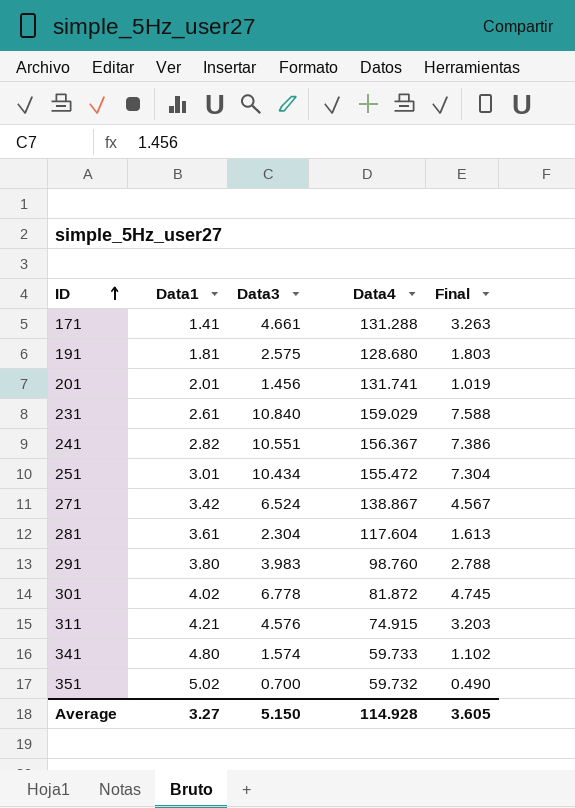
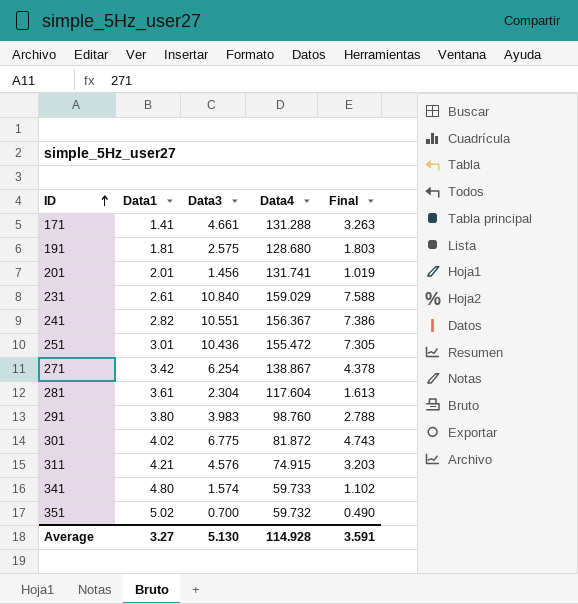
251 | Data3: 10.434 -> 10.436
251 | Final: 7.304 -> 7.305
271 | Data3: 6.524 -> 6.254
271 | Final: 4.567 -> 4.378
301 | Data3: 6.778 -> 6.775
301 | Final: 4.745 -> 4.743
Average | Data3: 5.150 -> 5.130
Average | Final: 3.605 -> 3.591

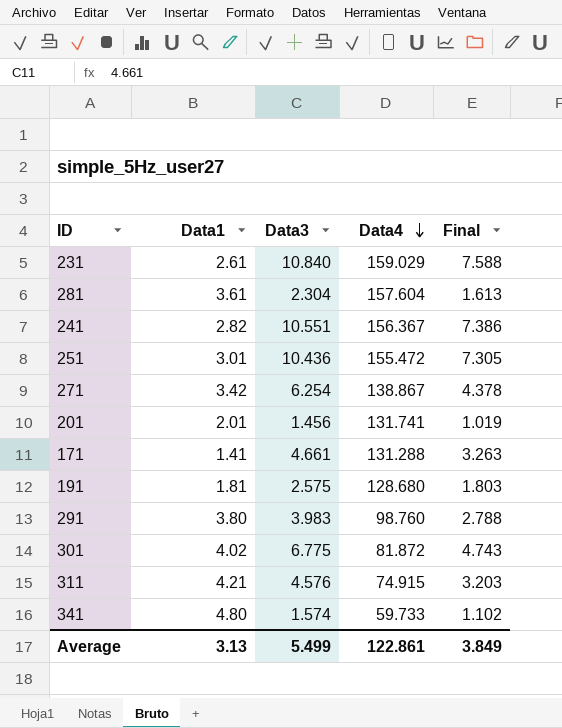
row order: ID ascending -> Data4 descending
row 351: 5.02 | 0.700 | 59.732 | 0.490 -> none
281 | Data4: 117.604 -> 157.604
Average | Data1: 3.27 -> 3.13
Average | Data3: 5.130 -> 5.499
Average | Data4: 114.928 -> 122.861
Average | Final: 3.591 -> 3.849

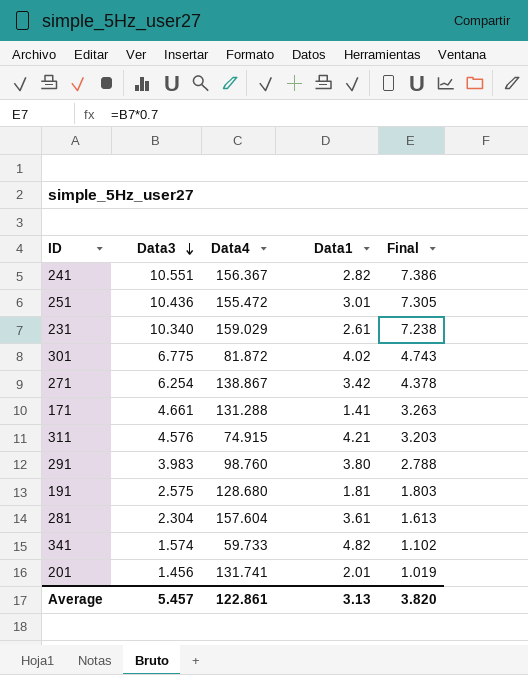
row order: Data4 descending -> Data3 descending
column Data1 | position: 2 -> 4
231 | Data3: 10.840 -> 10.340
231 | Final: 7.588 -> 7.238
341 | Data1: 4.80 -> 4.82
Average | Data3: 5.499 -> 5.457
Average | Final: 3.849 -> 3.820

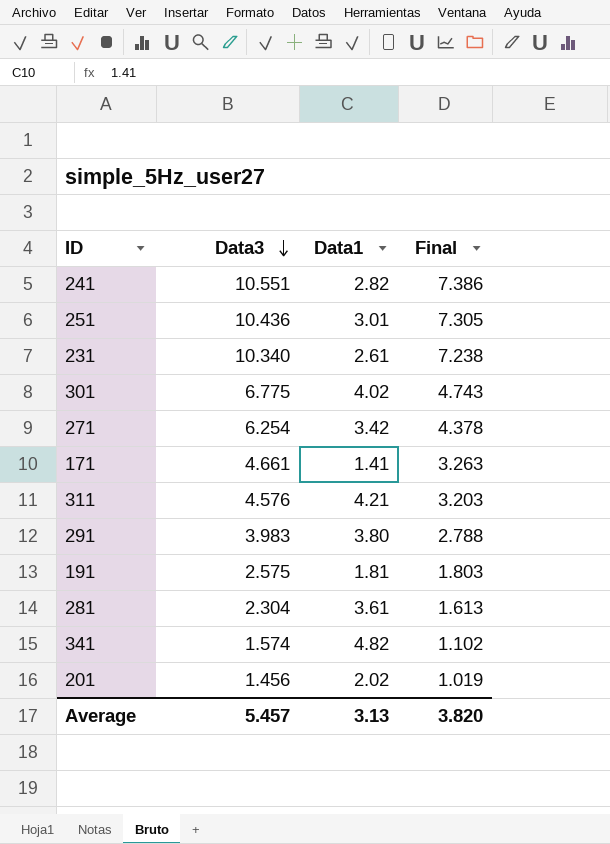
column Data4 | position: 3 -> none
201 | Data1: 2.01 -> 2.02

